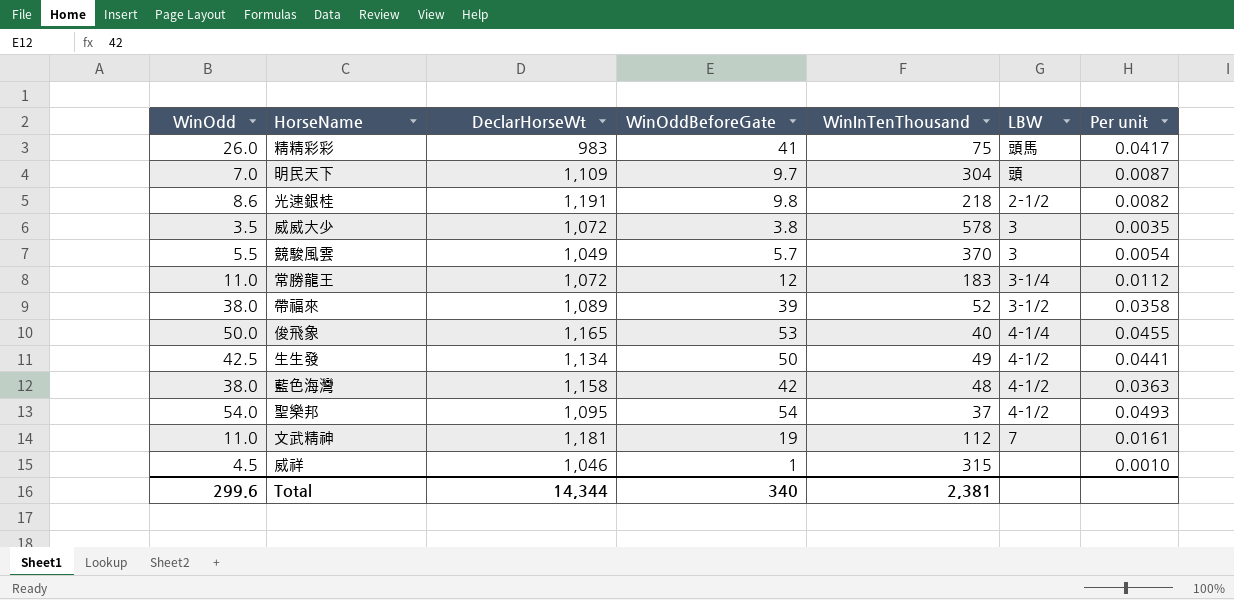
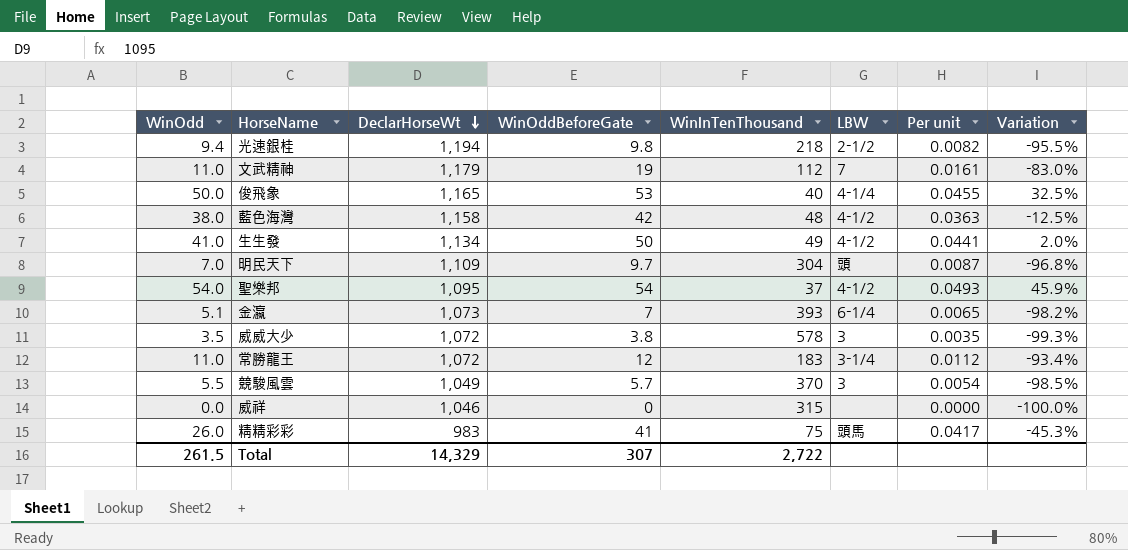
row order: none -> DeclarHorseWt descending
column Variation | formula: none -> ([WinOddBeforeGate] - [WinInTenThousand]) / [WinInTenThousand]
row 帶福來: 38.0 | 1,089 | 39 | 52 | 3-1/2 | 0.0358 -> none
光速銀桂 | WinOdd: 8.6 -> 9.4
光速銀桂 | DeclarHorseWt: 1,191 -> 1,194
文武精神 | DeclarHorseWt: 1,181 -> 1,179
生生發 | WinOdd: 42.5 -> 41.0
row 金瀛: none -> 5.1 | 1,073 | 7 | 393 | 6-1/4 | 0.0065 | -98.2%
威祥 | WinOdd: 4.5 -> 0.0
威祥 | WinOddBeforeGate: 1 -> 0
威祥 | Per unit: 0.0010 -> 0.0000
Total | WinOdd: 299.6 -> 261.5
Total | DeclarHorseWt: 14,344 -> 14,329
Total | WinOddBeforeGate: 340 -> 307
Total | WinInTenThousand: 2,381 -> 2,722

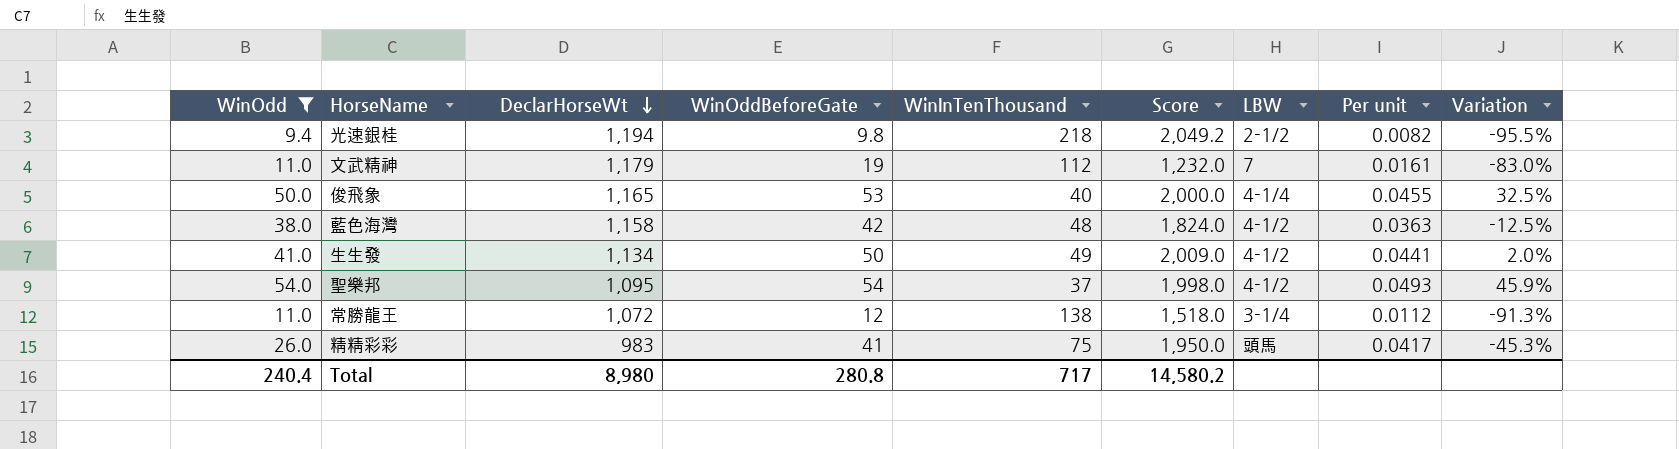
filter: none -> WinOdd >= 9.4
column Score | formula: none -> [WinOdd] * [WinInTenThousand]
常勝龍王 | WinInTenThousand: 183 -> 138
常勝龍王 | Variation: -93.4% -> -91.3%
Total | WinOdd: 261.5 -> 240.4
Total | DeclarHorseWt: 14,329 -> 8,980
Total | WinOddBeforeGate: 307 -> 280.8
Total | WinInTenThousand: 2,722 -> 717

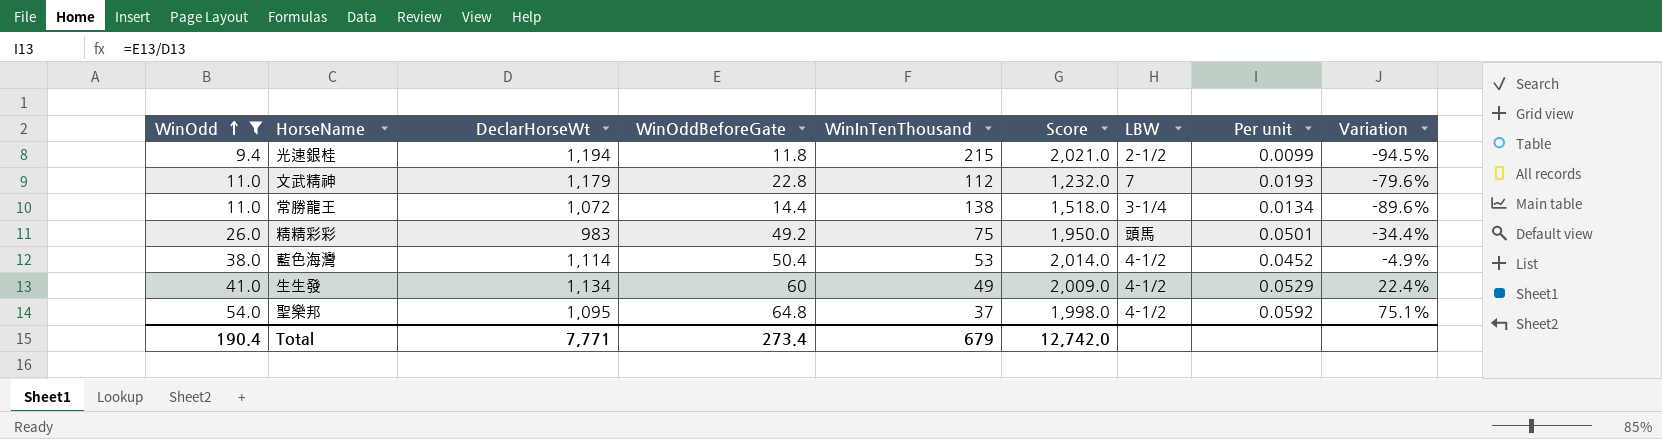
row order: DeclarHorseWt descending -> WinOdd ascending
row 俊飛象: 50.0 | 1,165 | 53 | 40 | 2,000.0 | 4-1/4 | 0.0455 | 32.5% -> none
光速銀桂 | WinOddBeforeGate: 9.8 -> 11.8
光速銀桂 | WinInTenThousand: 218 -> 215
光速銀桂 | Score: 2,049.2 -> 2,021.0
光速銀桂 | Per unit: 0.0082 -> 0.0099
光速銀桂 | Variation: -95.5% -> -94.5%
文武精神 | WinOddBeforeGate: 19 -> 22.8
文武精神 | Per unit: 0.0161 -> 0.0193
文武精神 | Variation: -83.0% -> -79.6%
常勝龍王 | WinOddBeforeGate: 12 -> 14.4
常勝龍王 | Per unit: 0.0112 -> 0.0134
常勝龍王 | Variation: -91.3% -> -89.6%
精精彩彩 | WinOddBeforeGate: 41 -> 49.2
精精彩彩 | Per unit: 0.0417 -> 0.0501
精精彩彩 | Variation: -45.3% -> -34.4%
藍色海灣 | DeclarHorseWt: 1,158 -> 1,114
藍色海灣 | WinOddBeforeGate: 42 -> 50.4
藍色海灣 | WinInTenThousand: 48 -> 53
藍色海灣 | Score: 1,824.0 -> 2,014.0
藍色海灣 | Per unit: 0.0363 -> 0.0452
藍色海灣 | Variation: -12.5% -> -4.9%
生生發 | WinOddBeforeGate: 50 -> 60
生生發 | Per unit: 0.0441 -> 0.0529
生生發 | Variation: 2.0% -> 22.4%
聖樂邦 | WinOddBeforeGate: 54 -> 64.8
聖樂邦 | Per unit: 0.0493 -> 0.0592
聖樂邦 | Variation: 45.9% -> 75.1%
Total | WinOdd: 240.4 -> 190.4
Total | DeclarHorseWt: 8,980 -> 7,771
Total | WinOddBeforeGate: 280.8 -> 273.4
Total | WinInTenThousand: 717 -> 679
Total | Score: 14,580.2 -> 12,742.0

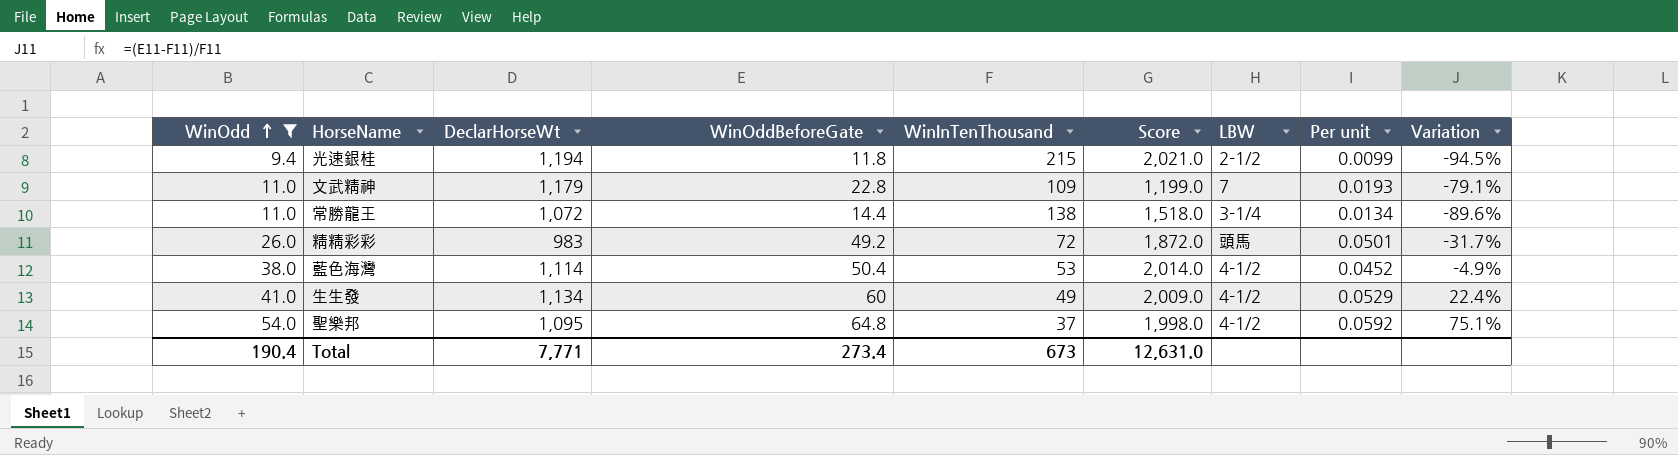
文武精神 | WinInTenThousand: 112 -> 109
文武精神 | Score: 1,232.0 -> 1,199.0
文武精神 | Variation: -79.6% -> -79.1%
精精彩彩 | WinInTenThousand: 75 -> 72
精精彩彩 | Score: 1,950.0 -> 1,872.0
精精彩彩 | Variation: -34.4% -> -31.7%
Total | WinInTenThousand: 679 -> 673
Total | Score: 12,742.0 -> 12,631.0

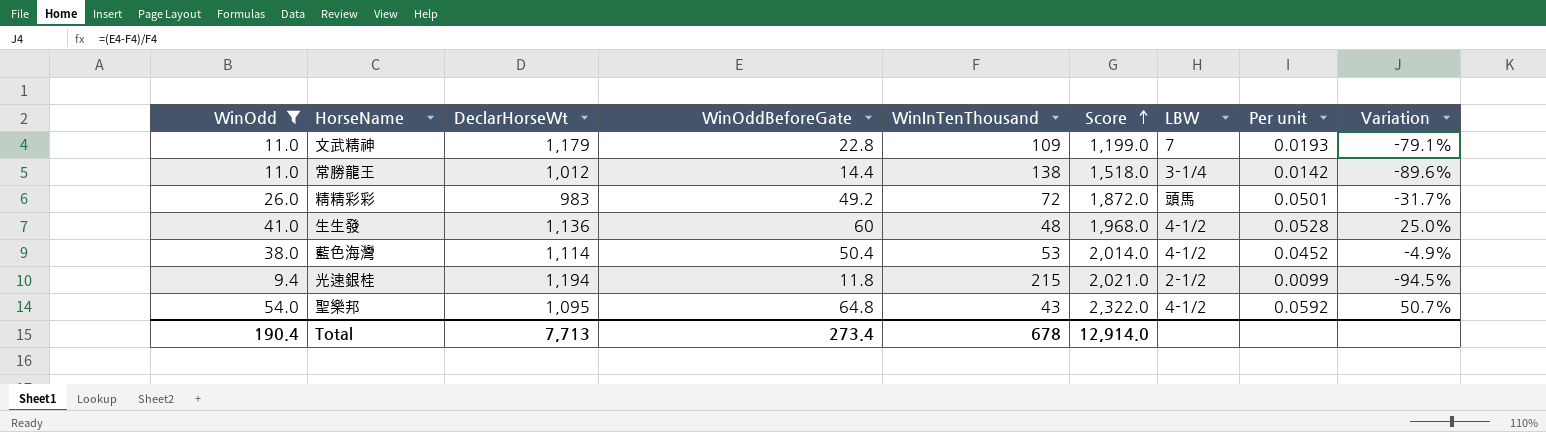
row order: WinOdd ascending -> Score ascending
常勝龍王 | DeclarHorseWt: 1,072 -> 1,012
常勝龍王 | Per unit: 0.0134 -> 0.0142
生生發 | DeclarHorseWt: 1,134 -> 1,136
生生發 | WinInTenThousand: 49 -> 48
生生發 | Score: 2,009.0 -> 1,968.0
生生發 | Per unit: 0.0529 -> 0.0528
生生發 | Variation: 22.4% -> 25.0%
聖樂邦 | WinInTenThousand: 37 -> 43
聖樂邦 | Score: 1,998.0 -> 2,322.0
聖樂邦 | Variation: 75.1% -> 50.7%
Total | DeclarHorseWt: 7,771 -> 7,713
Total | WinInTenThousand: 673 -> 678
Total | Score: 12,631.0 -> 12,914.0

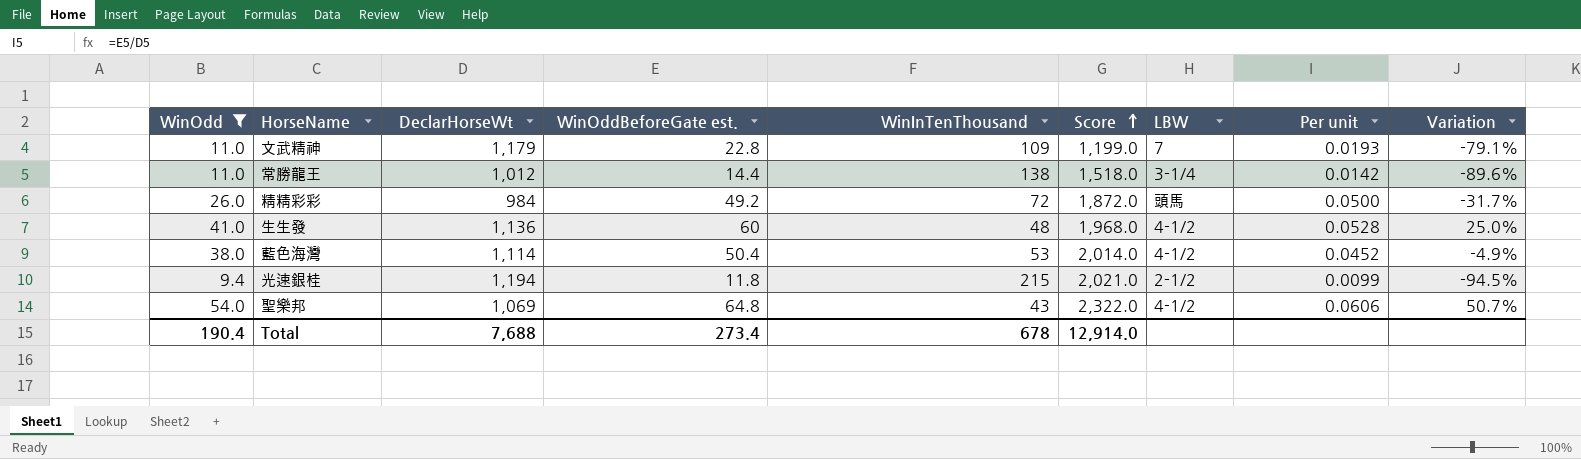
column name: WinOddBeforeGate -> WinOddBeforeGate est.
精精彩彩 | DeclarHorseWt: 983 -> 984
精精彩彩 | Per unit: 0.0501 -> 0.0500
聖樂邦 | DeclarHorseWt: 1,095 -> 1,069
聖樂邦 | Per unit: 0.0592 -> 0.0606
Total | DeclarHorseWt: 7,713 -> 7,688

